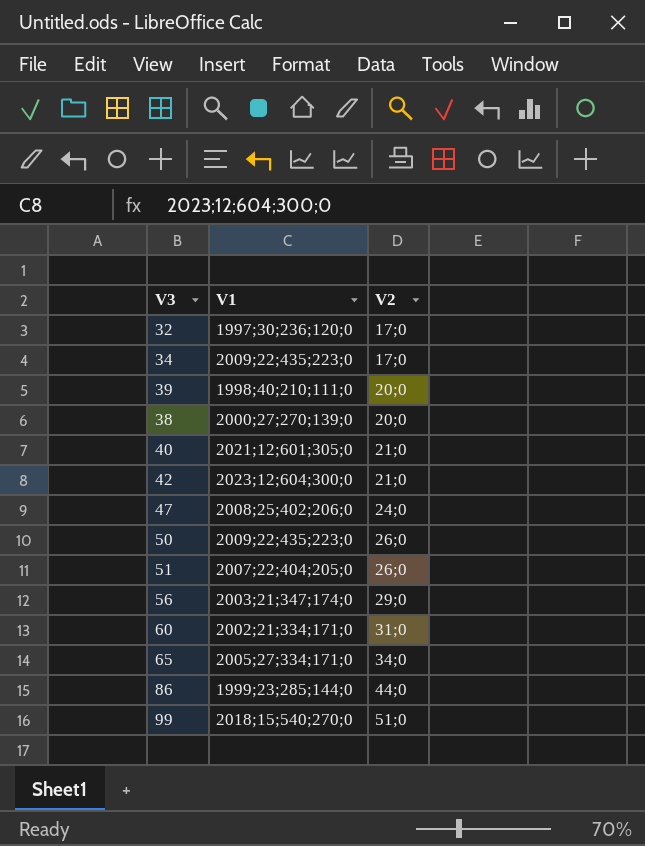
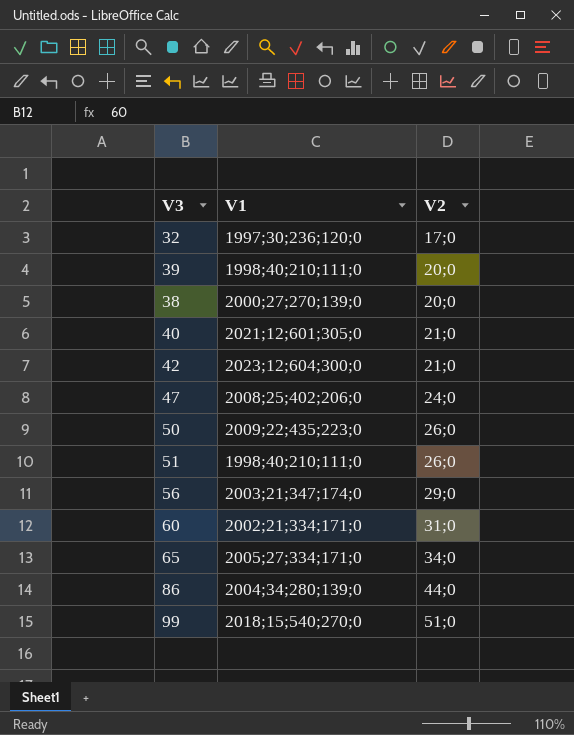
row 34: 2009;22;435;223;0 | 17;0 -> none
51 | V1: 2007;22;404;205;0 -> 1998;40;210;111;0
86 | V1: 1999;23;285;144;0 -> 2004;34;280;139;0

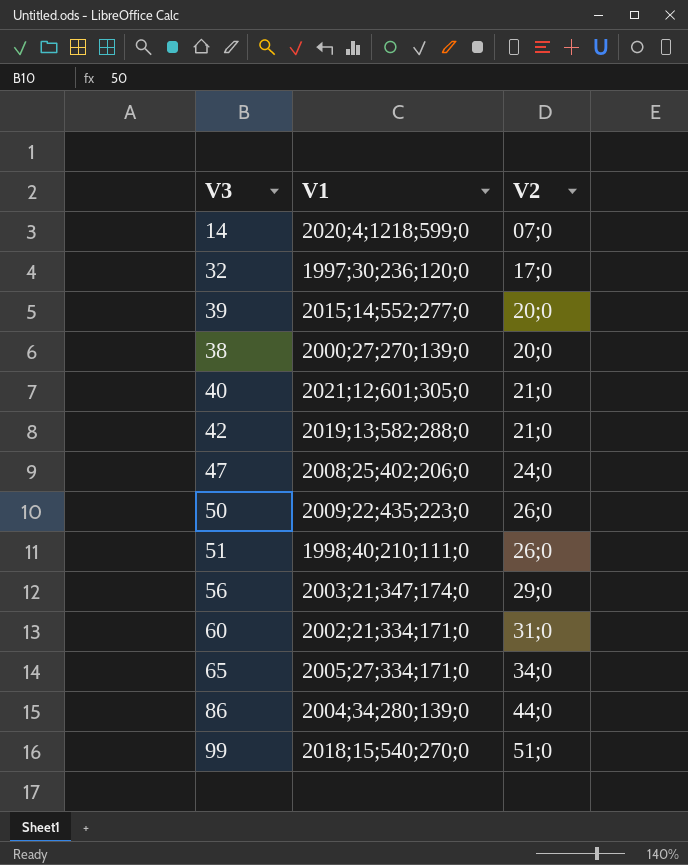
row 14: none -> 2020;4;1218;599;0 | 07;0
39 | V1: 1998;40;210;111;0 -> 2015;14;552;277;0
42 | V1: 2023;12;604;300;0 -> 2019;13;582;288;0

